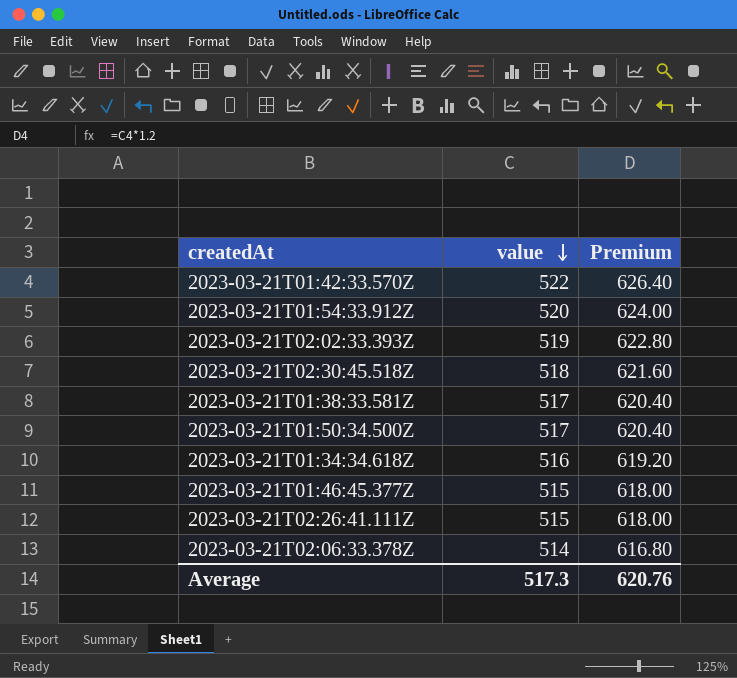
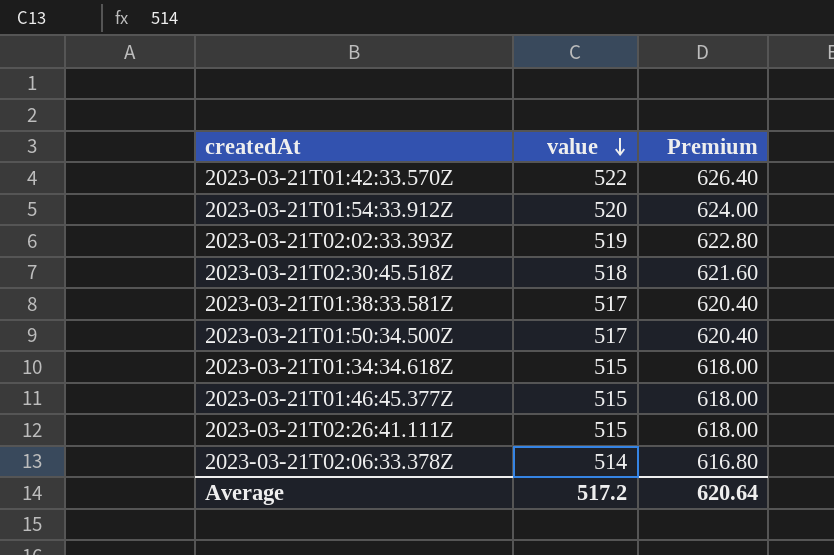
2023-03-21T01:34:34.618Z | value: 516 -> 515
2023-03-21T01:34:34.618Z | Premium: 619.20 -> 618.00
Average | value: 517.3 -> 517.2
Average | Premium: 620.76 -> 620.64

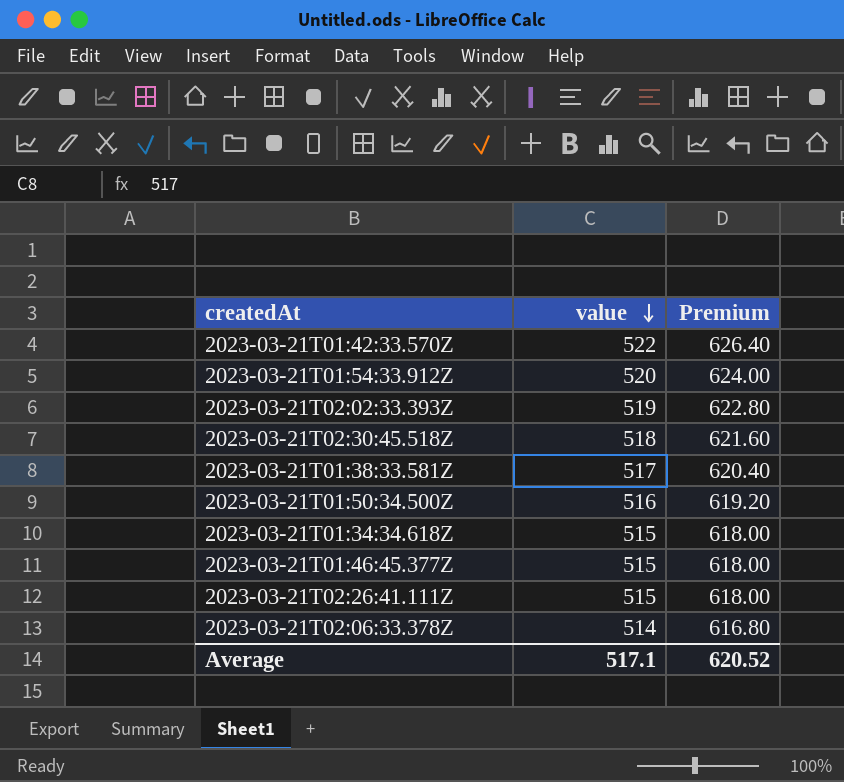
2023-03-21T01:50:34.500Z | value: 517 -> 516
2023-03-21T01:50:34.500Z | Premium: 620.40 -> 619.20
Average | value: 517.2 -> 517.1
Average | Premium: 620.64 -> 620.52

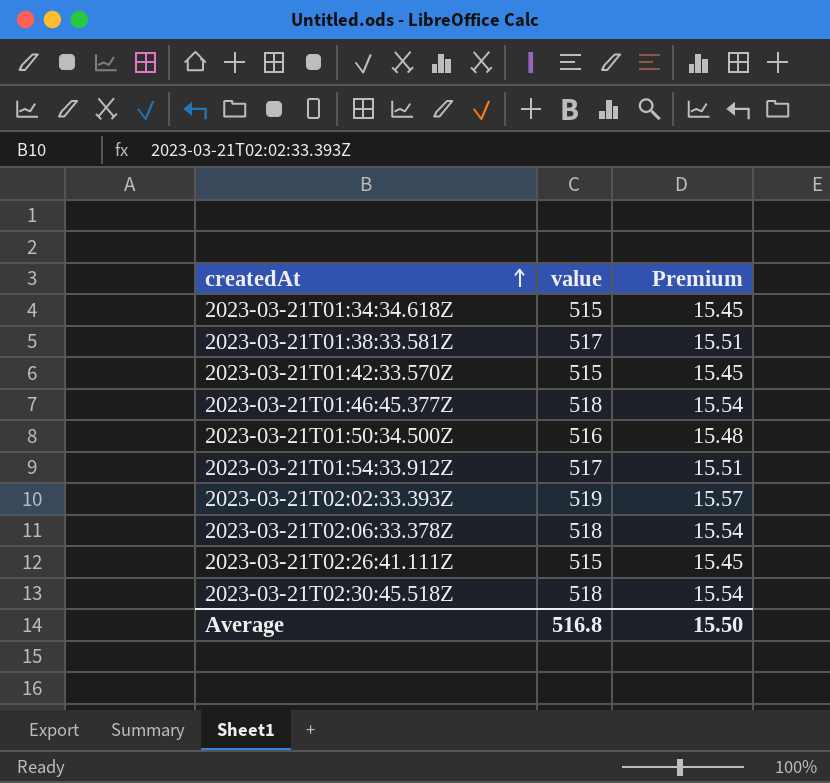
row order: value descending -> createdAt ascending
column Premium | formula: [value] * 1.2 -> [value] * 0.03
2023-03-21T01:42:33.570Z | value: 522 -> 515
2023-03-21T01:46:45.377Z | value: 515 -> 518
2023-03-21T01:54:33.912Z | value: 520 -> 517
2023-03-21T02:06:33.378Z | value: 514 -> 518
Average | value: 517.1 -> 516.8
Average | Premium: 620.52 -> 15.50

